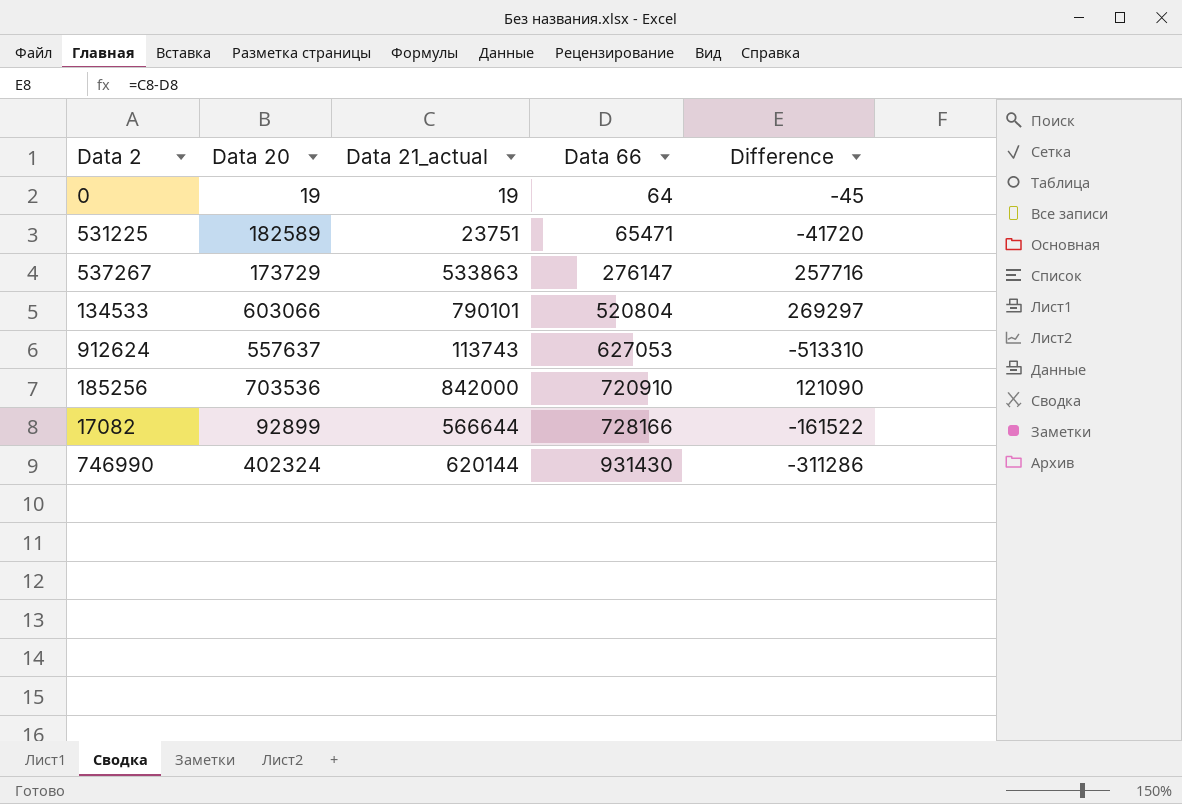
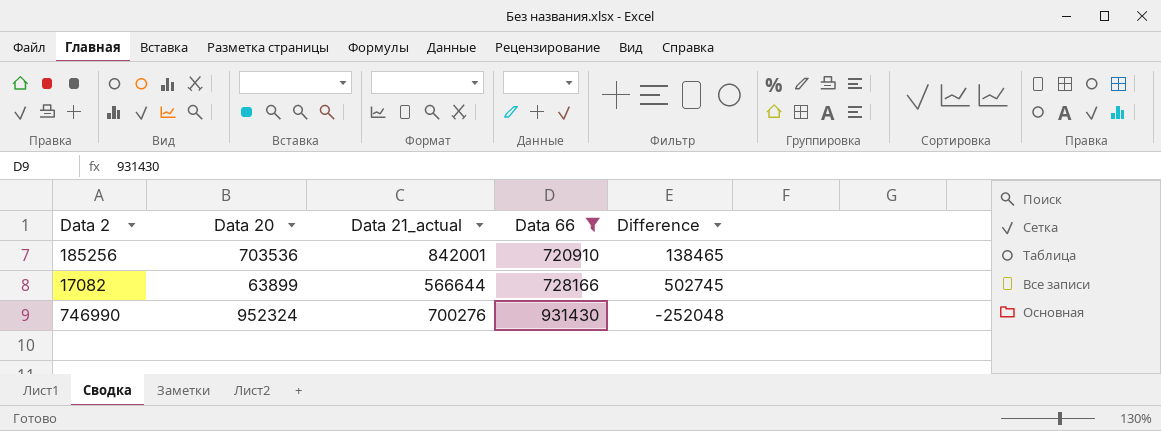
filter: none -> Data 66 >= 720910
column Difference | formula: [Data 21_actual] - [Data 66] -> [Data 21_actual] - [Data 20]
185256 | Data 21_actual: 842000 -> 842001
17082 | Data 20: 92899 -> 63899
746990 | Data 20: 402324 -> 952324
746990 | Data 21_actual: 620144 -> 700276

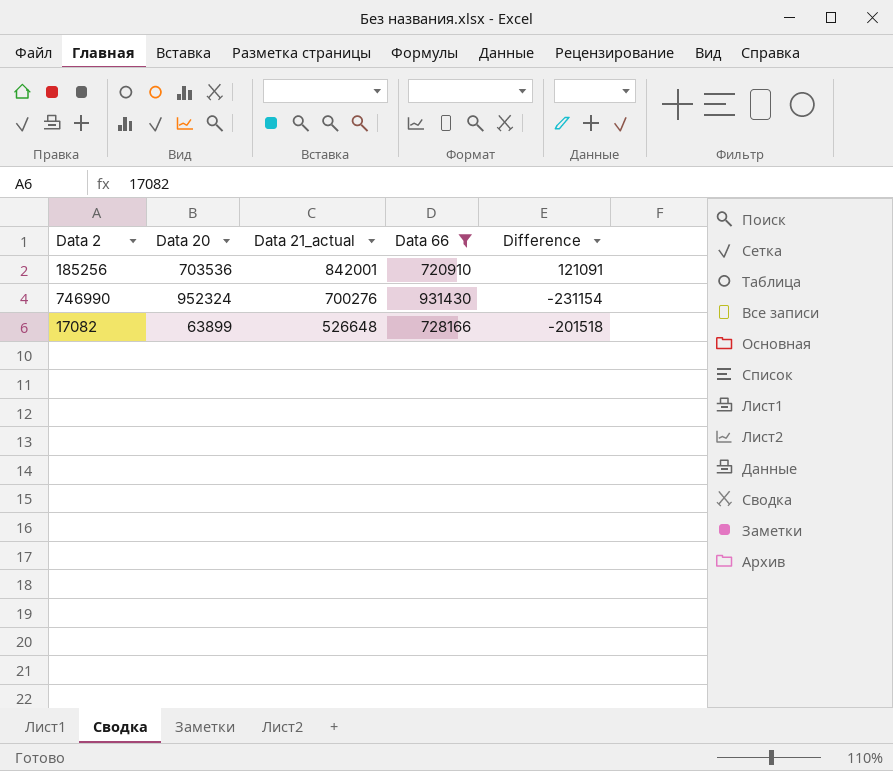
row order: Data 66 ascending -> Data 21_actual descending
column Difference | formula: [Data 21_actual] - [Data 20] -> [Data 21_actual] - [Data 66]
17082 | Data 21_actual: 566644 -> 526648

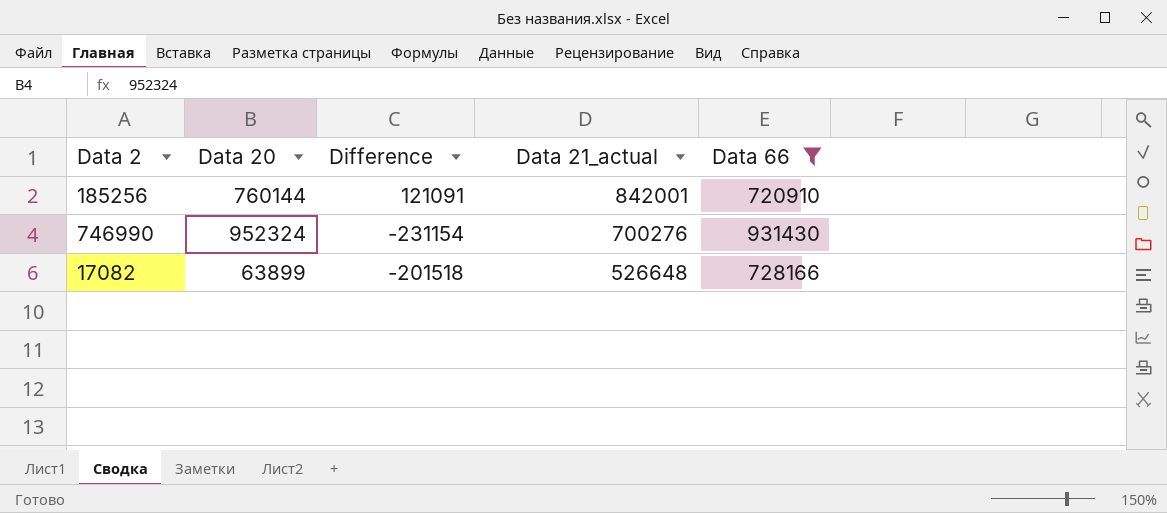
column Difference | position: 5 -> 3
185256 | Data 20: 703536 -> 760144

